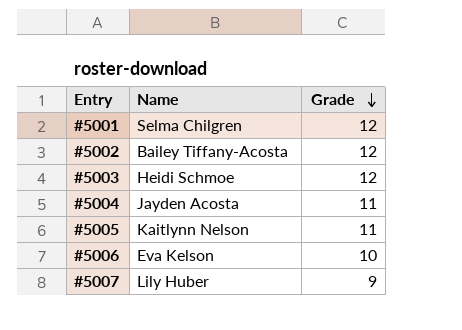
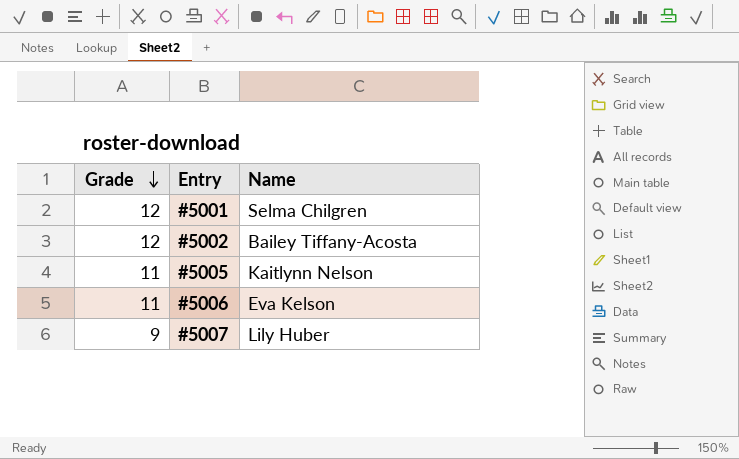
column Grade | position: 3 -> 1
row #5003: Heidi Schmoe | 12 -> none
row #5004: Jayden Acosta | 11 -> none
#5006 | Grade: 10 -> 11

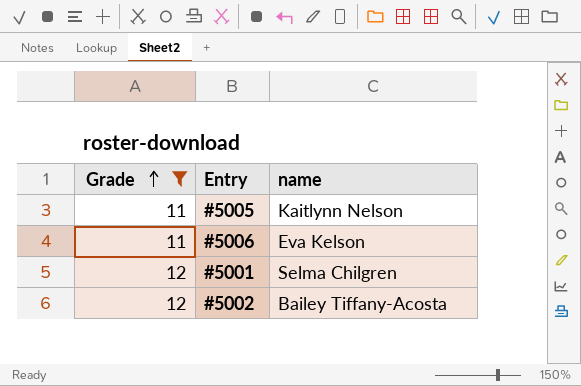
filter: none -> Grade != 9
row order: Grade descending -> Grade ascending
column name: Name -> name

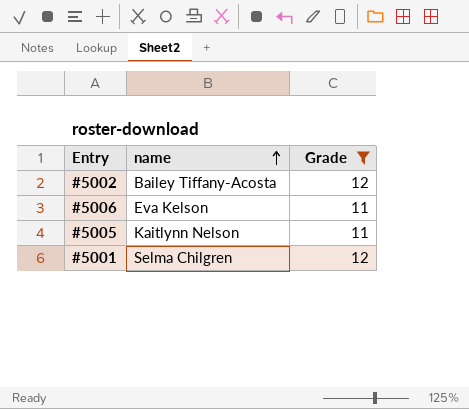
row order: Grade ascending -> name ascending
column Grade | position: 1 -> 3

